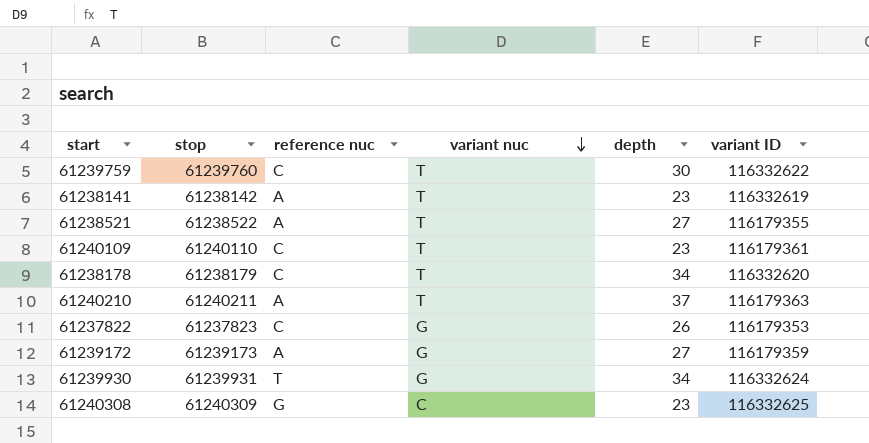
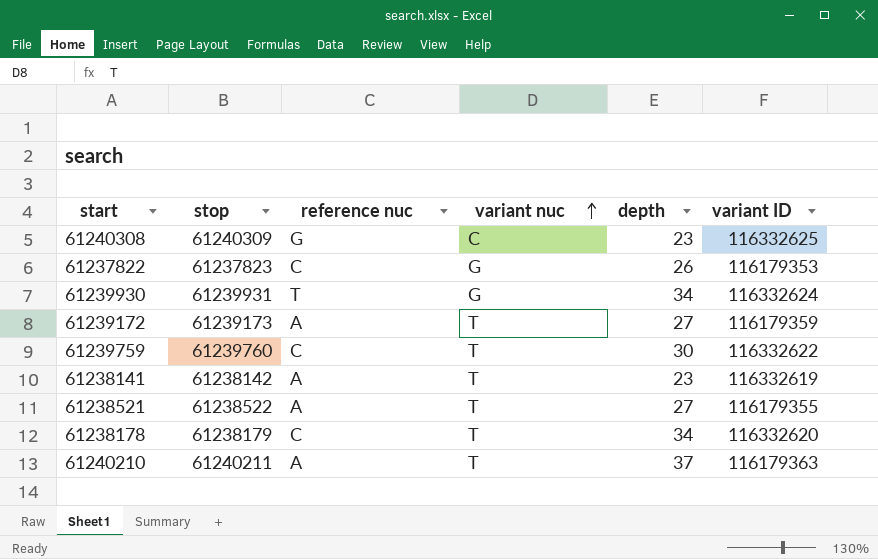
row order: variant nuc descending -> variant nuc ascending
row 61240109: 61240110 | C | T | 23 | 116179361 -> none
61239172 | variant nuc: G -> T

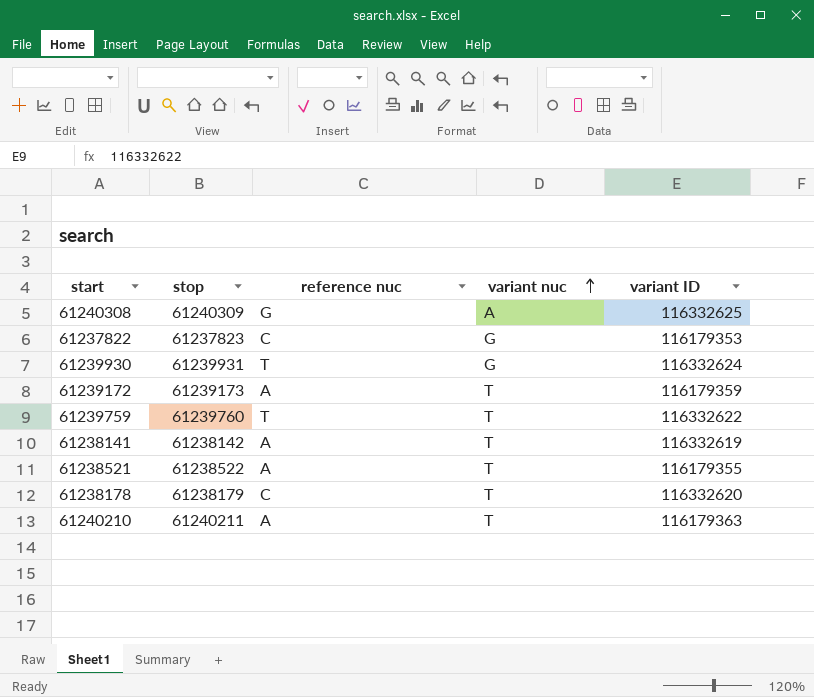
column depth | position: 5 -> none
61240308 | variant nuc: C -> A
61239759 | reference nuc: C -> T

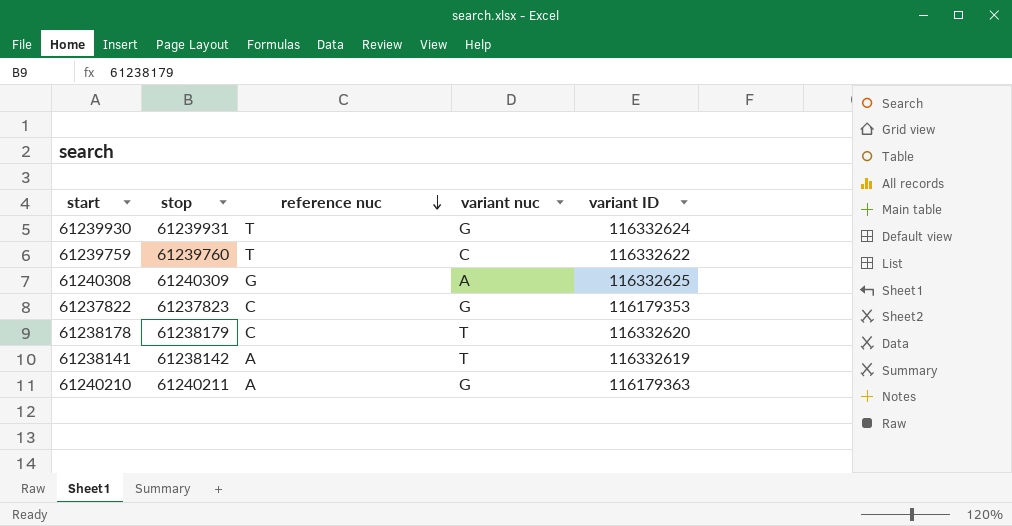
row order: variant nuc ascending -> reference nuc descending
row 61239172: 61239173 | A | T | 116179359 -> none
row 61238521: 61238522 | A | T | 116179355 -> none
61239759 | variant nuc: T -> C
61240210 | variant nuc: T -> G

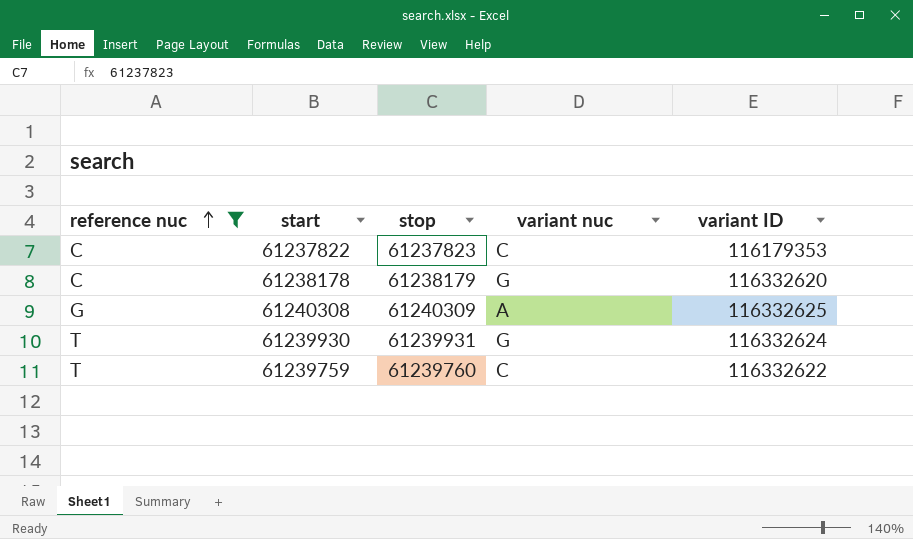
filter: none -> reference nuc != A
row order: reference nuc descending -> reference nuc ascending
column reference nuc | position: 3 -> 1
61237822 | variant nuc: G -> C
61238178 | variant nuc: T -> G

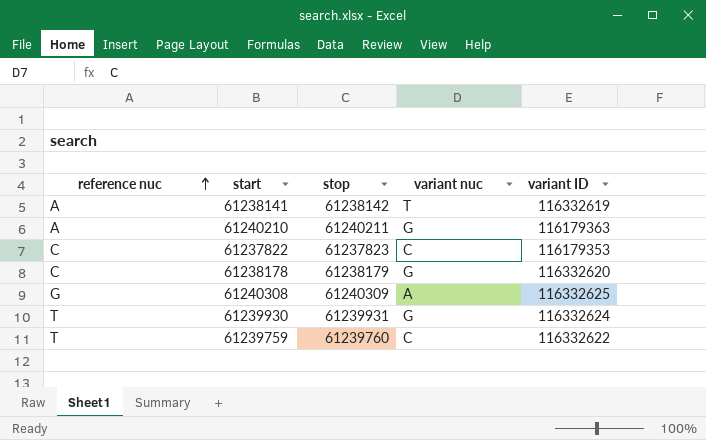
filter: reference nuc != A -> none

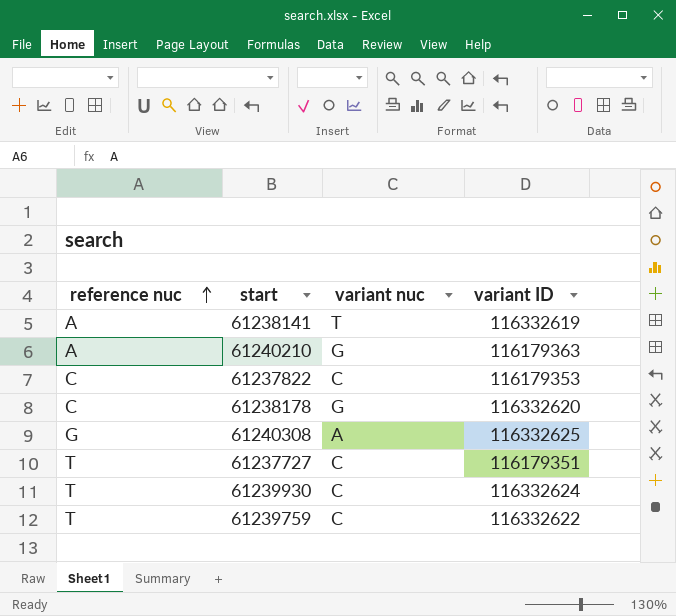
column stop | position: 3 -> none
row 61237727: none -> T | C | 116179351
61239930 | variant nuc: G -> C

